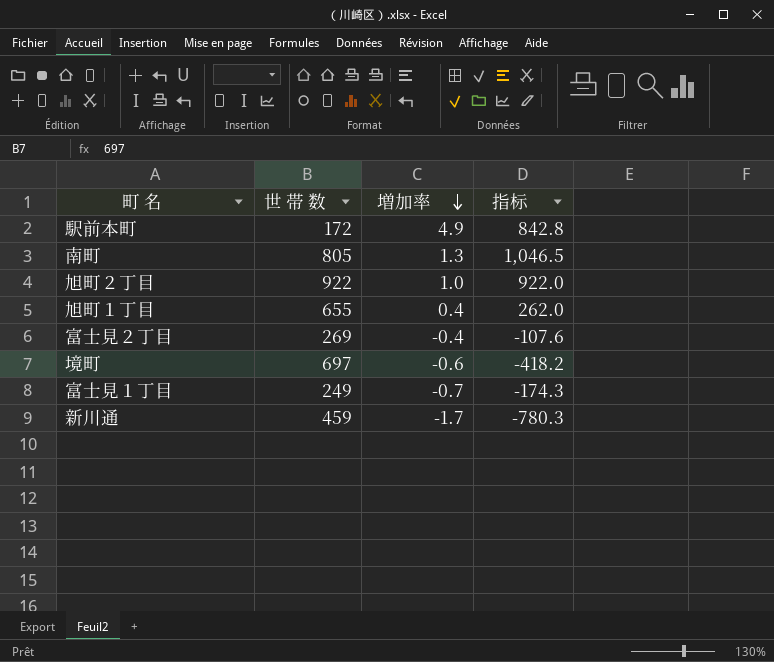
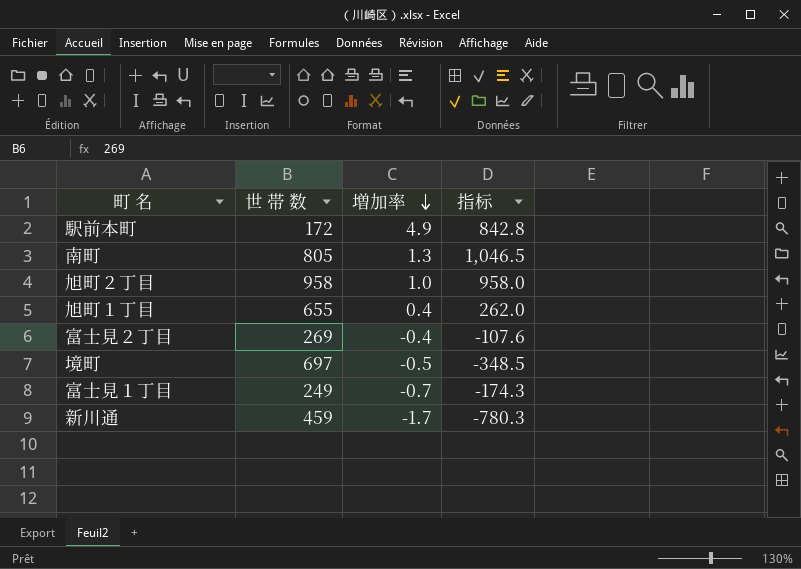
旭町２丁目 | 世 帯 数: 922 -> 958
旭町２丁目 | 指标: 922.0 -> 958.0
境町 | 増加率: -0.6 -> -0.5
境町 | 指标: -418.2 -> -348.5

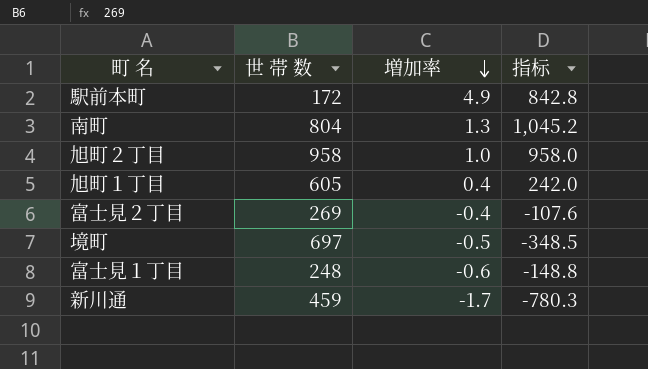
南町 | 世 帯 数: 805 -> 804
南町 | 指标: 1,046.5 -> 1,045.2
旭町１丁目 | 世 帯 数: 655 -> 605
旭町１丁目 | 指标: 262.0 -> 242.0
富士見１丁目 | 世 帯 数: 249 -> 248
富士見１丁目 | 増加率: -0.7 -> -0.6
富士見１丁目 | 指标: -174.3 -> -148.8

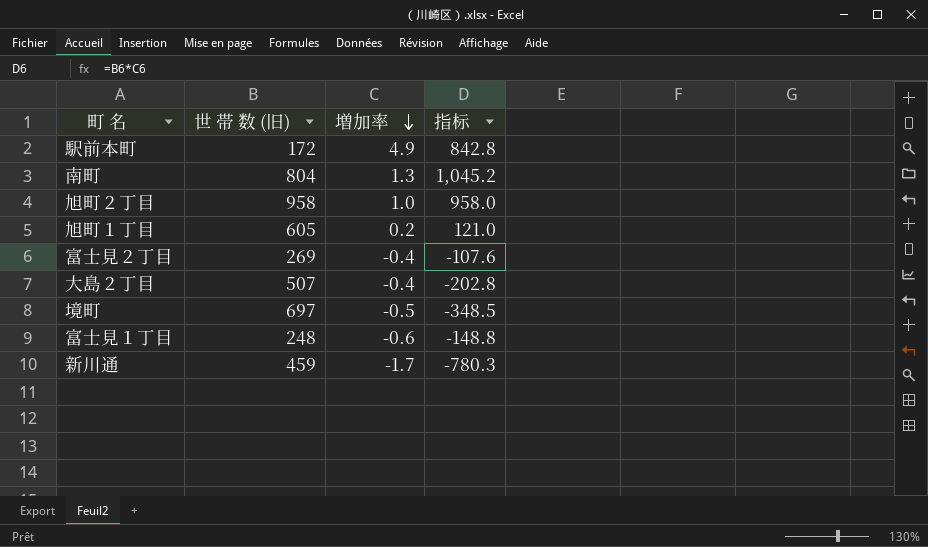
column name: 世 帯 数 -> 世 帯 数 (旧)
旭町１丁目 | 増加率: 0.4 -> 0.2
旭町１丁目 | 指标: 242.0 -> 121.0
row 大島２丁目: none -> 507 | -0.4 | -202.8

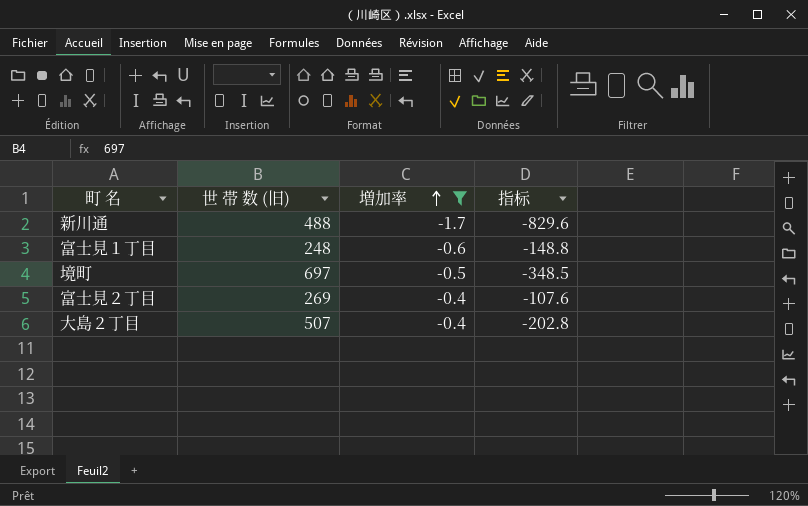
filter: none -> 増加率 <= -0.4
row order: 増加率 descending -> 増加率 ascending
新川通 | 世 帯 数 (旧): 459 -> 488
新川通 | 指标: -780.3 -> -829.6

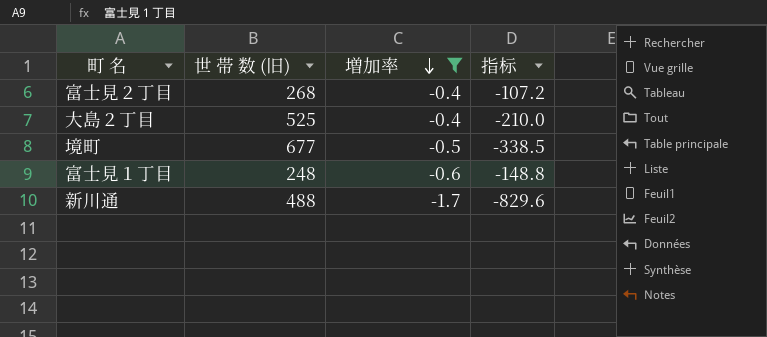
row order: 増加率 ascending -> 増加率 descending
富士見２丁目 | 世 帯 数 (旧): 269 -> 268
富士見２丁目 | 指标: -107.6 -> -107.2
大島２丁目 | 世 帯 数 (旧): 507 -> 525
大島２丁目 | 指标: -202.8 -> -210.0
境町 | 世 帯 数 (旧): 697 -> 677
境町 | 指标: -348.5 -> -338.5

